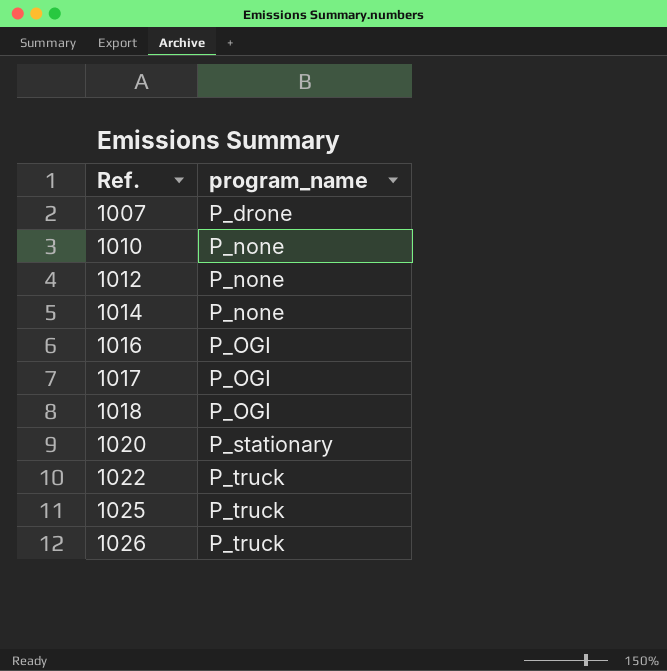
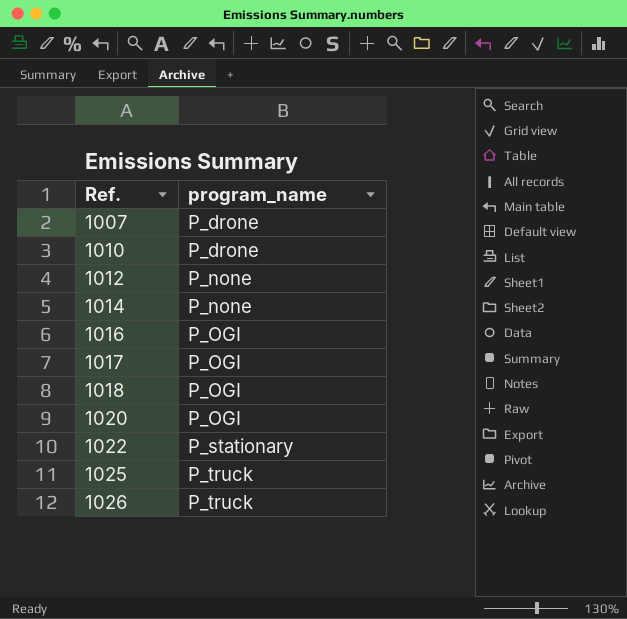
1010 | program_name: P_none -> P_drone
1020 | program_name: P_stationary -> P_OGI
1022 | program_name: P_truck -> P_stationary

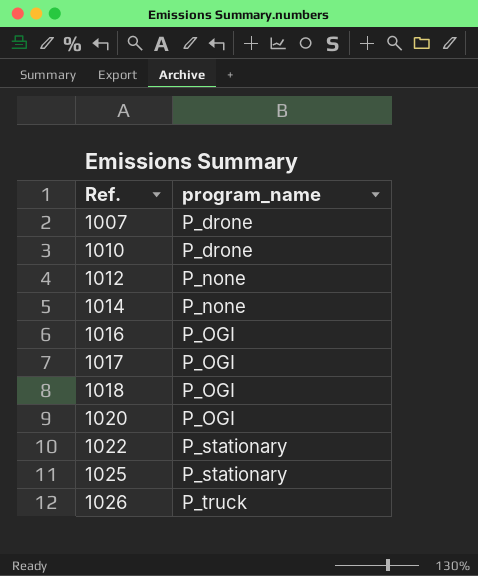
1025 | program_name: P_truck -> P_stationary

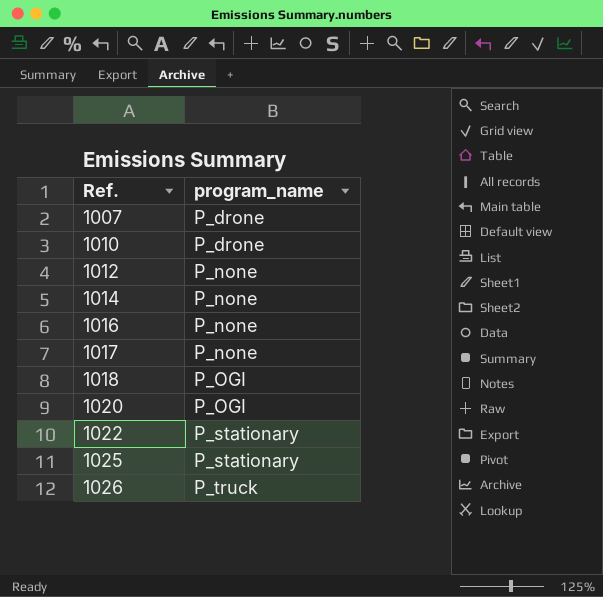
1016 | program_name: P_OGI -> P_none
1017 | program_name: P_OGI -> P_none

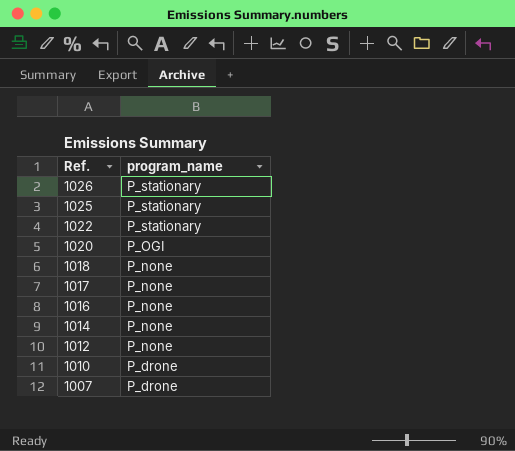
row order: Ref. ascending -> Ref. descending
1026 | program_name: P_truck -> P_stationary
1018 | program_name: P_OGI -> P_none

